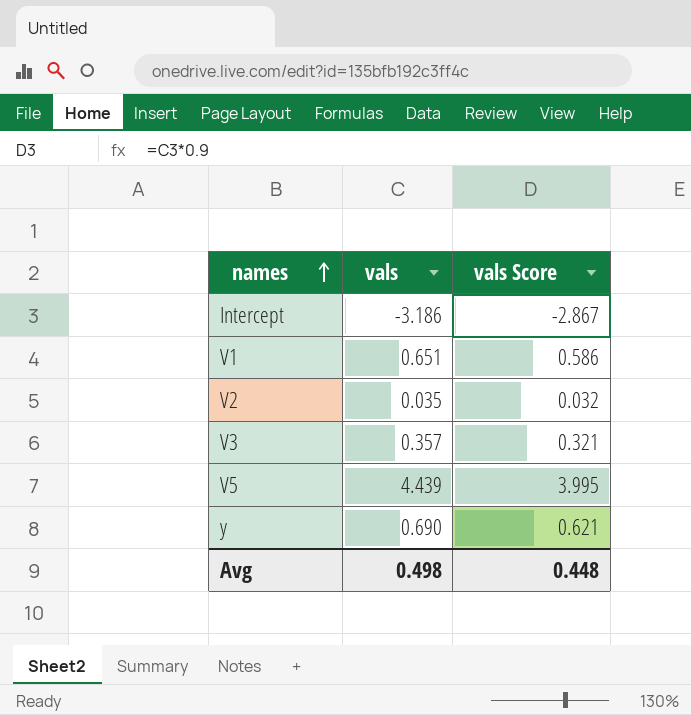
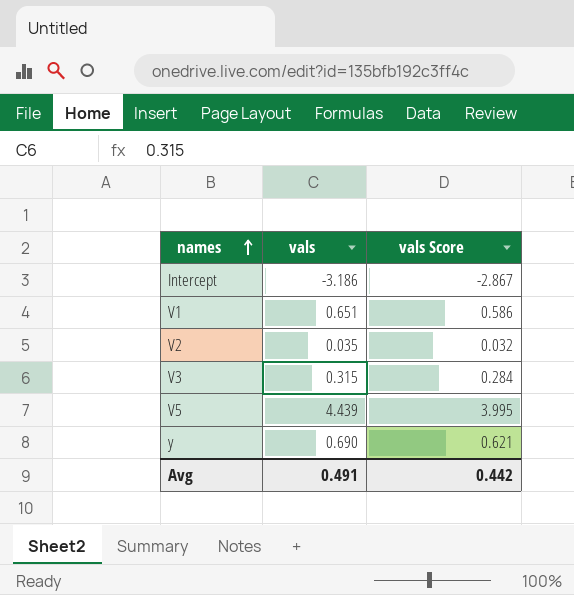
V3 | vals: 0.357 -> 0.315
V3 | vals Score: 0.321 -> 0.284
Avg | vals: 0.498 -> 0.491
Avg | vals Score: 0.448 -> 0.442

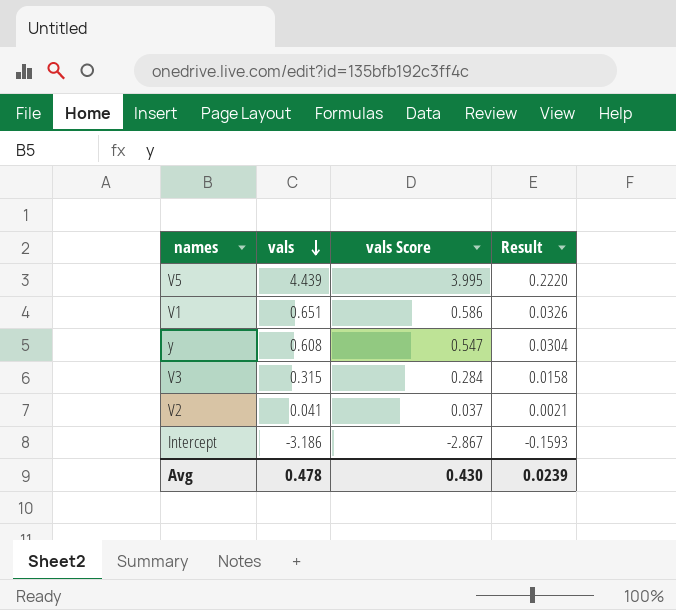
row order: names ascending -> vals descending
column Result | formula: none -> [vals] * 0.05
y | vals: 0.690 -> 0.608
y | vals Score: 0.621 -> 0.547
V2 | vals: 0.035 -> 0.041
V2 | vals Score: 0.032 -> 0.037
Avg | vals: 0.491 -> 0.478
Avg | vals Score: 0.442 -> 0.430

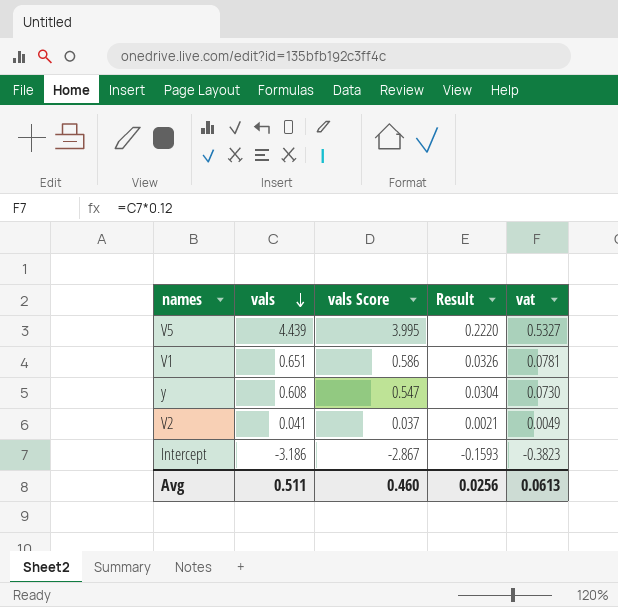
column vat | formula: none -> [vals] * 0.12
row V3: 0.315 | 0.284 | 0.0158 -> none
Avg | vals: 0.478 -> 0.511
Avg | vals Score: 0.430 -> 0.460
Avg | Result: 0.0239 -> 0.0256

